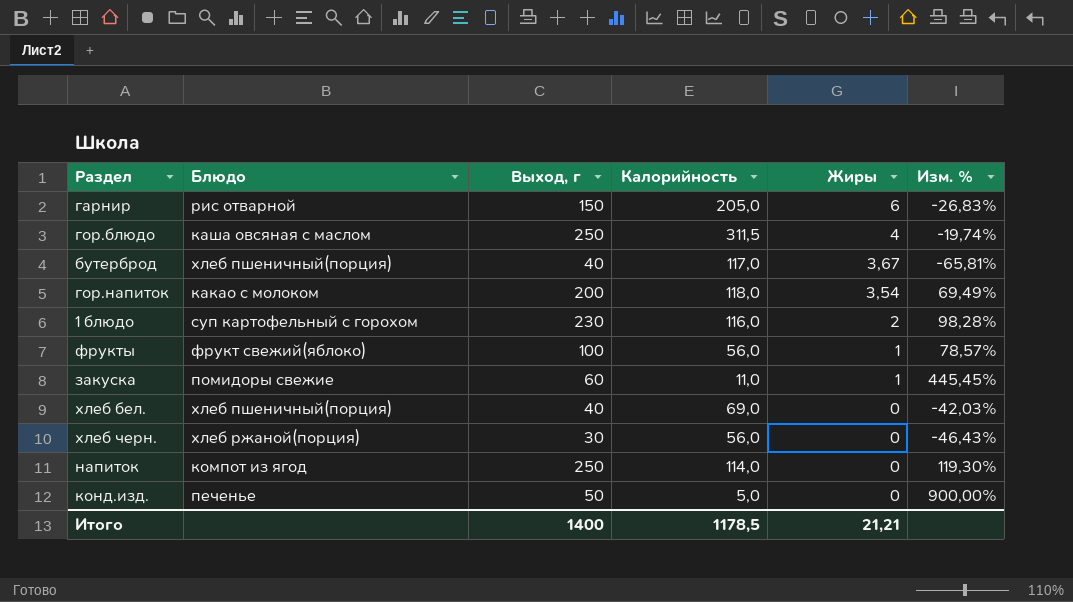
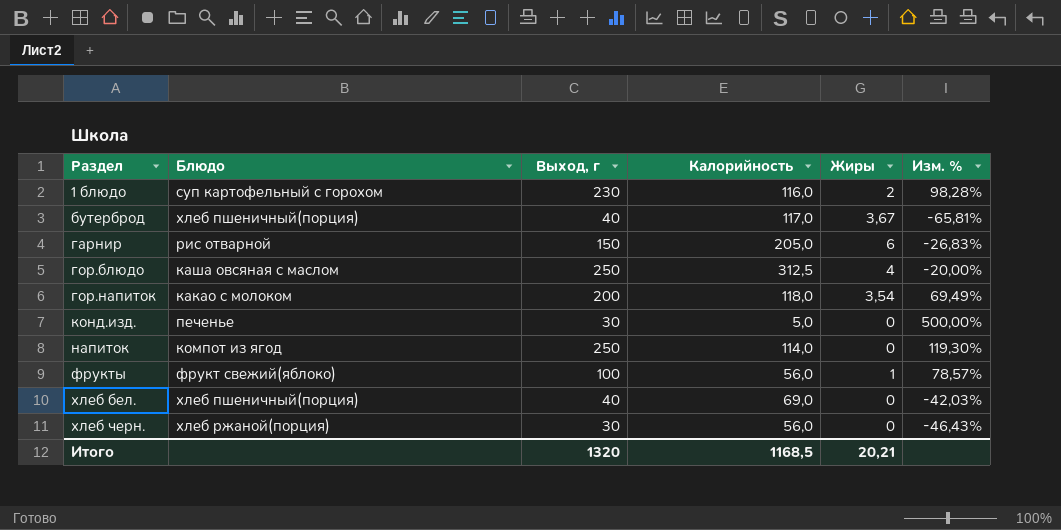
row order: Жиры descending -> Раздел ascending
row закуска: помидоры свежие | 60 | 11,0 | 1 | 445,45% -> none
гор.блюдо | Калорийность: 311,5 -> 312,5
гор.блюдо | Изм. %: -19,74% -> -20,00%
конд.изд. | Выход, г: 50 -> 30
конд.изд. | Изм. %: 900,00% -> 500,00%
Итого | Выход, г: 1400 -> 1320
Итого | Калорийность: 1178,5 -> 1168,5
Итого | Жиры: 21,21 -> 20,21

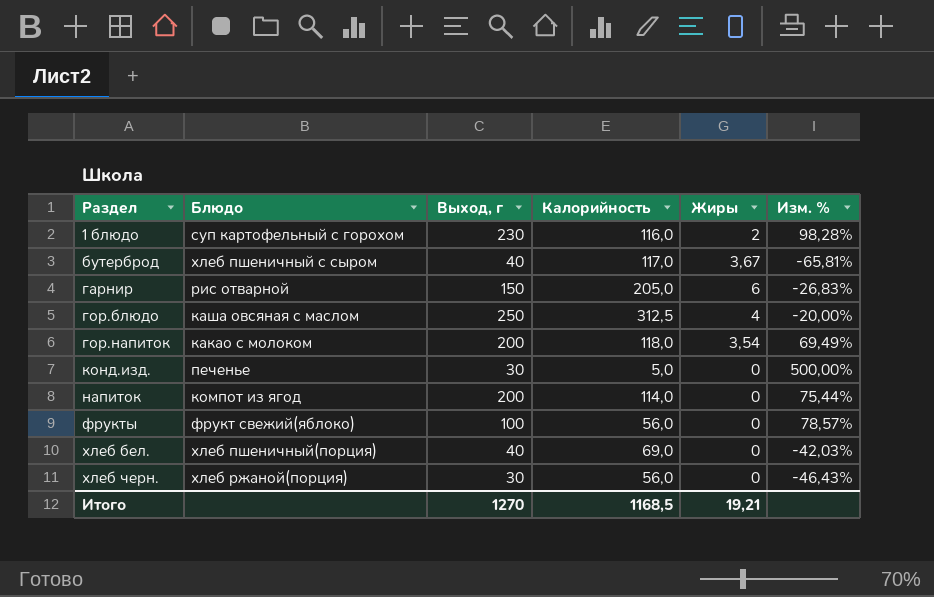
бутерброд | Блюдо: хлеб пшеничный(порция) -> хлеб пшеничный с сыром
напиток | Выход, г: 250 -> 200
напиток | Изм. %: 119,30% -> 75,44%
фрукты | Жиры: 1 -> 0
Итого | Выход, г: 1320 -> 1270
Итого | Жиры: 20,21 -> 19,21

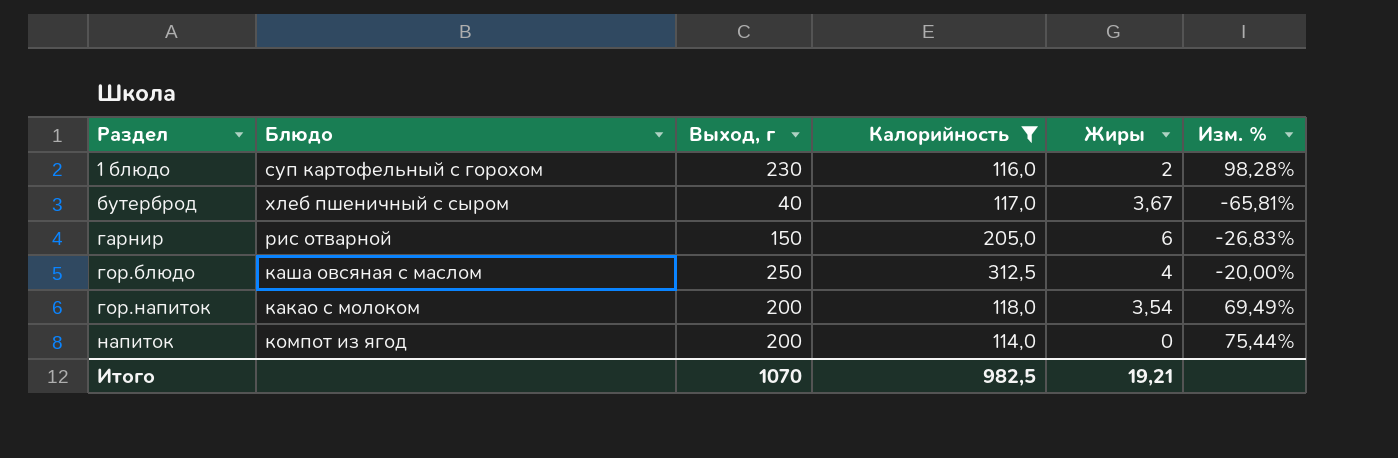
filter: none -> Калорийность >= 114,0
Итого | Выход, г: 1270 -> 1070
Итого | Калорийность: 1168,5 -> 982,5

